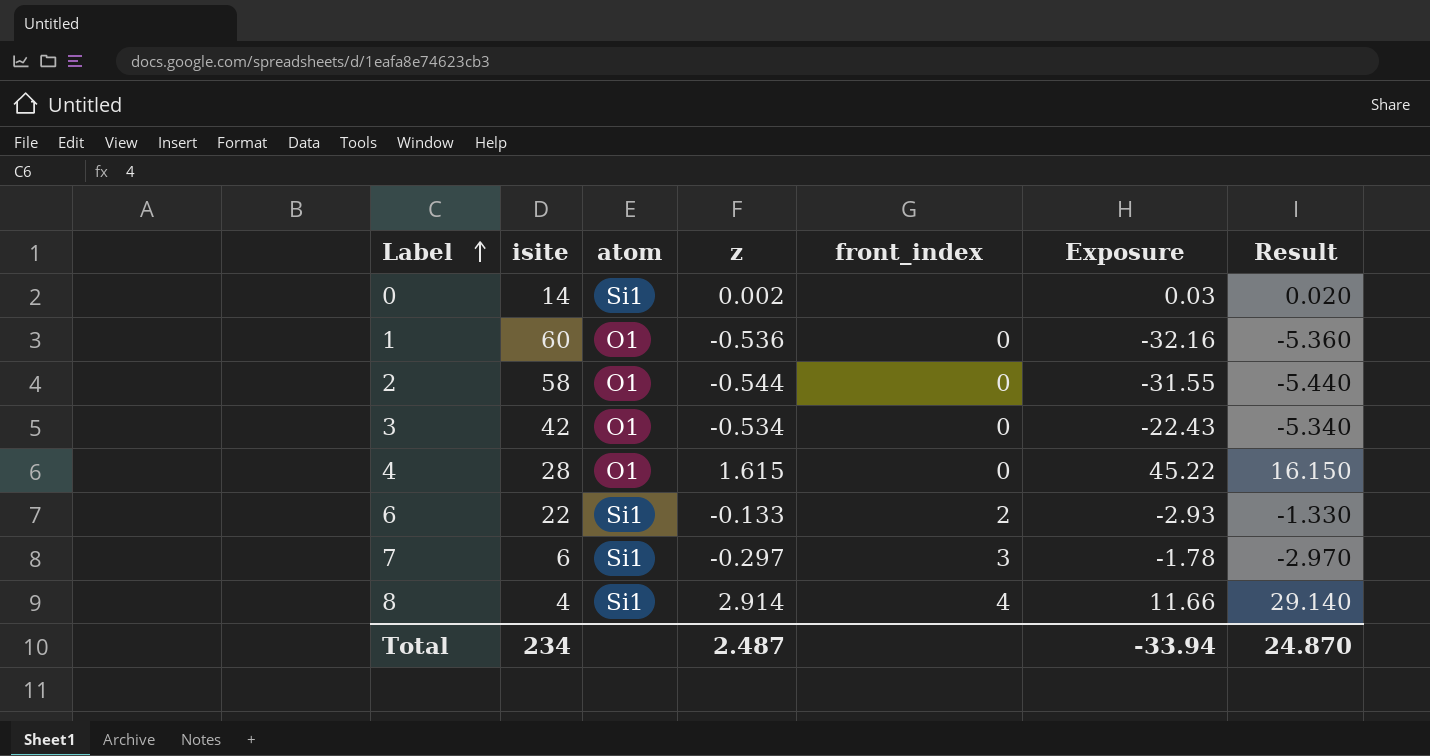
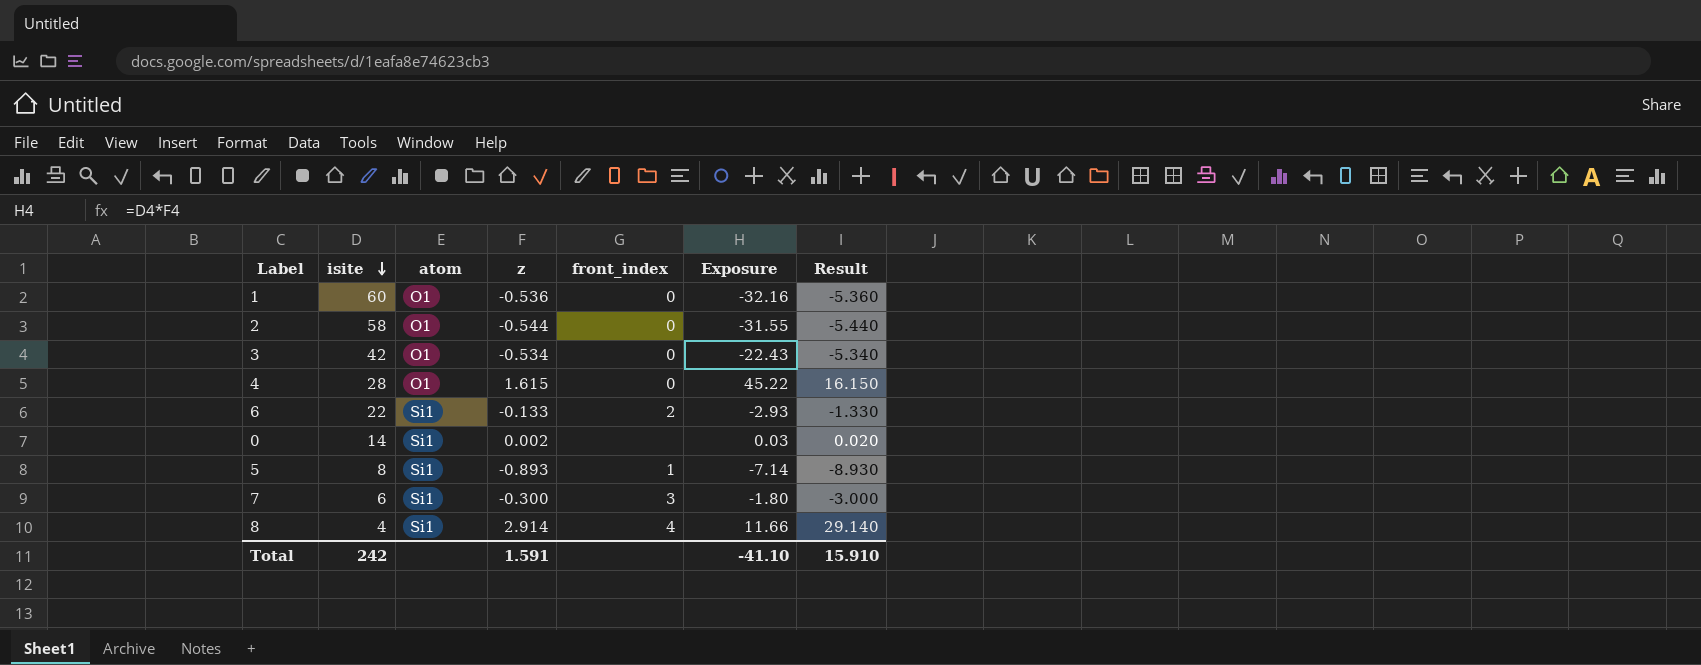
row order: Label ascending -> isite descending
row 5: none -> 8 | Si1 | -0.893 | 1 | -7.14 | -8.930
7 | z: -0.297 -> -0.300
7 | Exposure: -1.78 -> -1.80
7 | Result: -2.970 -> -3.000
Total | isite: 234 -> 242
Total | z: 2.487 -> 1.591
Total | Exposure: -33.94 -> -41.10
Total | Result: 24.870 -> 15.910

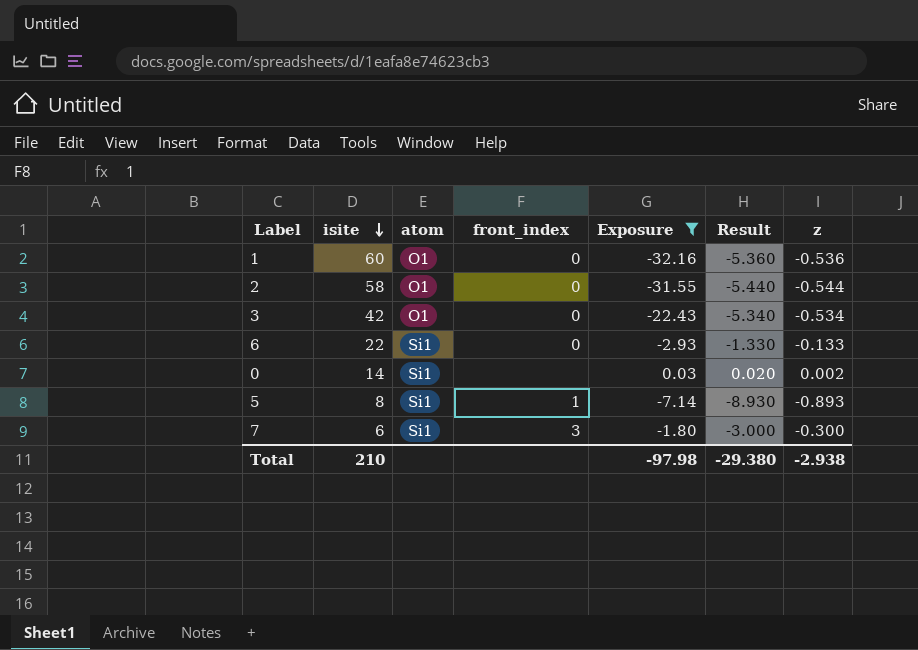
filter: none -> Exposure <= 0.03
column z | position: 4 -> 7
6 | front_index: 2 -> 0
Total | isite: 242 -> 210
Total | Exposure: -41.10 -> -97.98
Total | Result: 15.910 -> -29.380
Total | z: 1.591 -> -2.938

